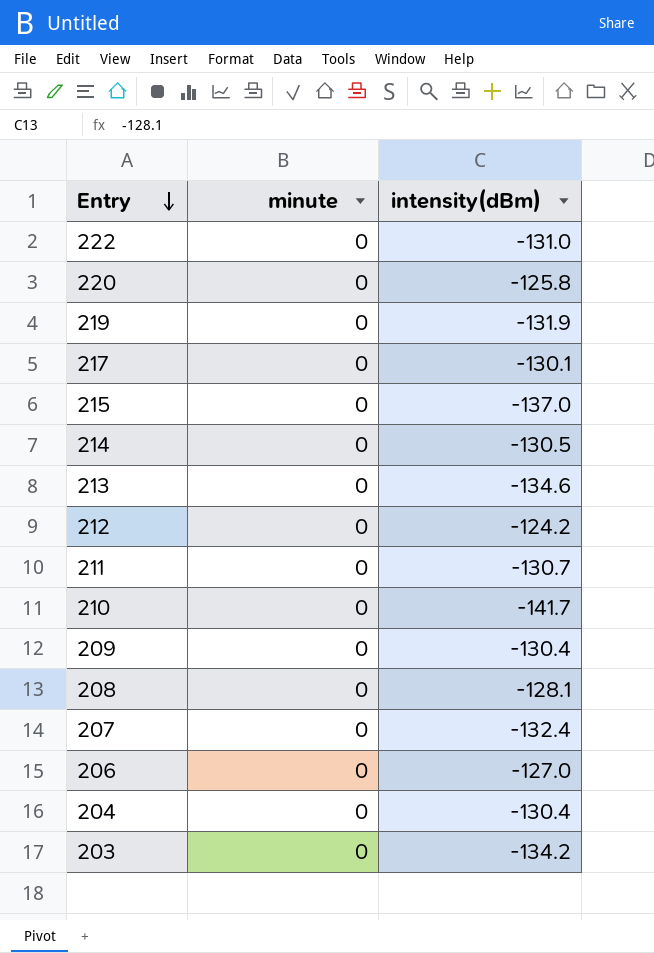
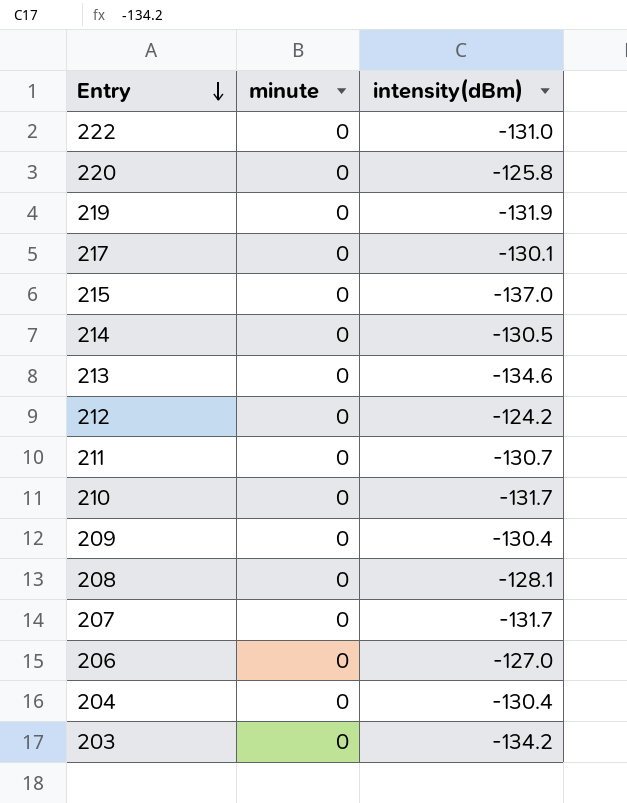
210 | intensity(dBm): -141.7 -> -131.7
207 | intensity(dBm): -132.4 -> -131.7

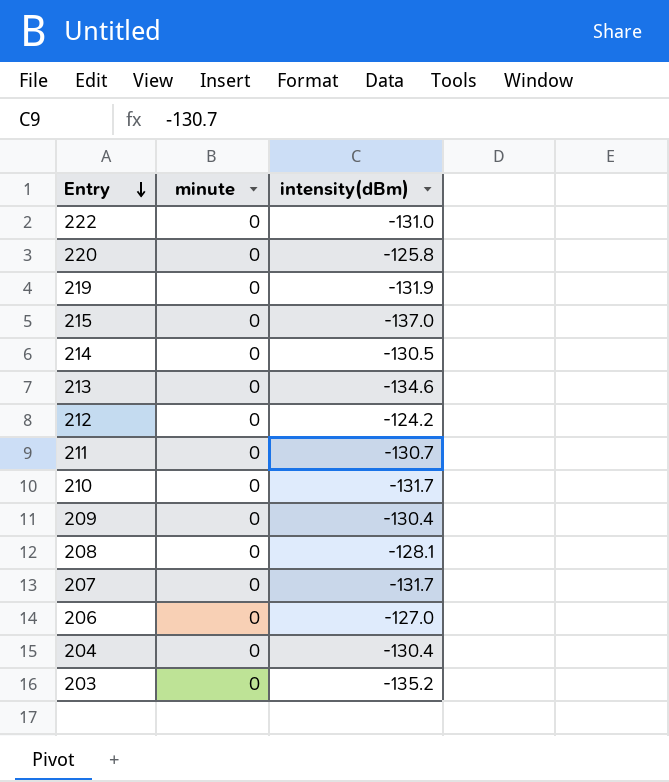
row 217: 0 | -130.1 -> none
203 | intensity(dBm): -134.2 -> -135.2

